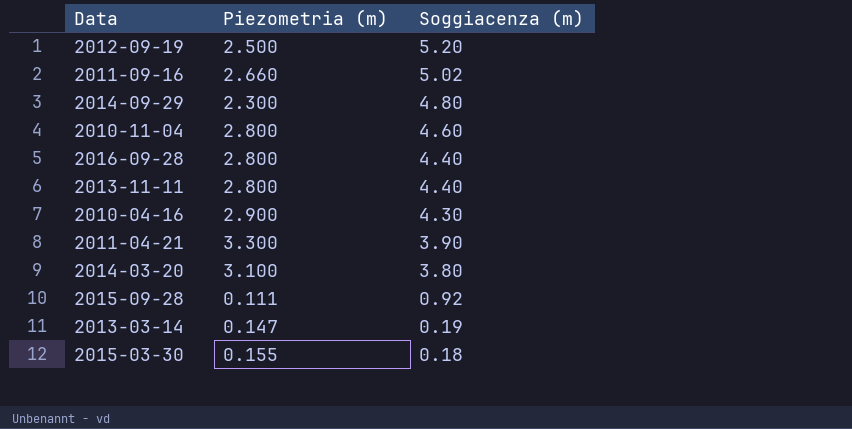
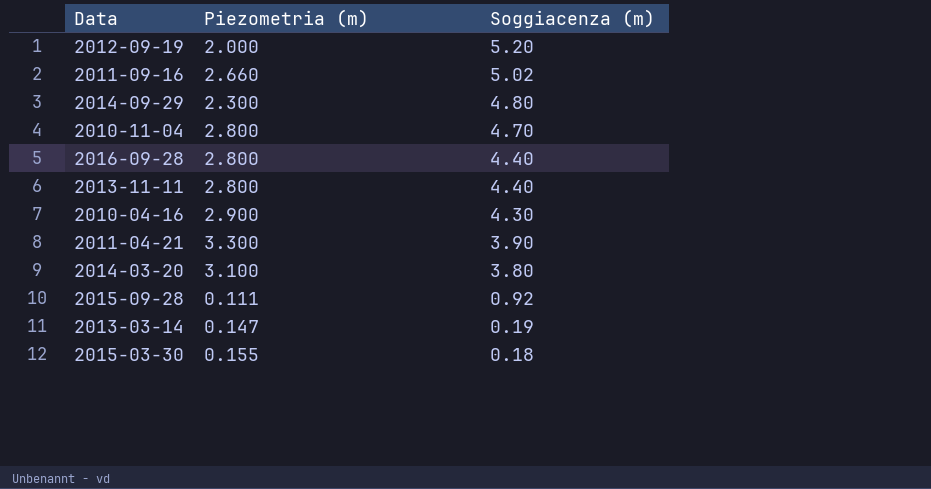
2012-09-19 | Piezometria (m): 2.500 -> 2.000
2010-11-04 | Soggiacenza (m): 4.60 -> 4.70

